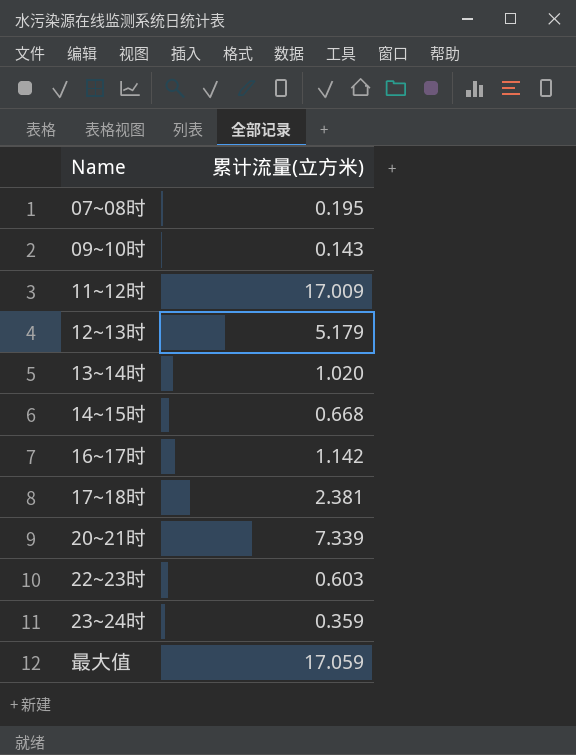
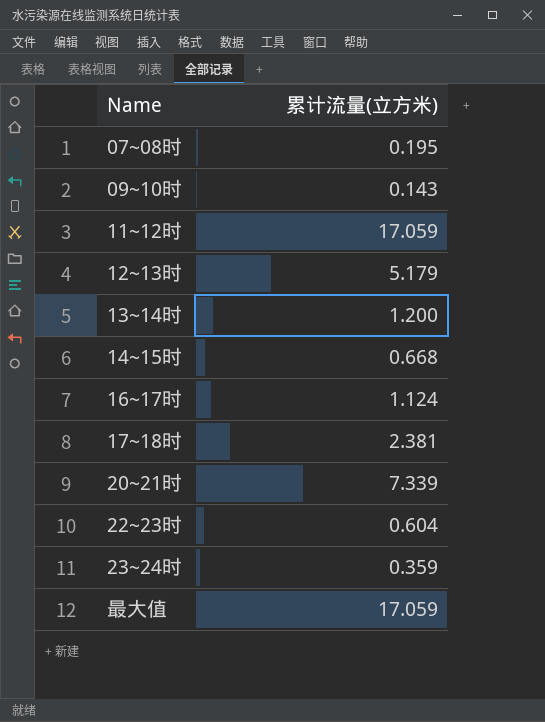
11~12时 | 累计流量(立方米): 17.009 -> 17.059
13~14时 | 累计流量(立方米): 1.020 -> 1.200
16~17时 | 累计流量(立方米): 1.142 -> 1.124
22~23时 | 累计流量(立方米): 0.603 -> 0.604

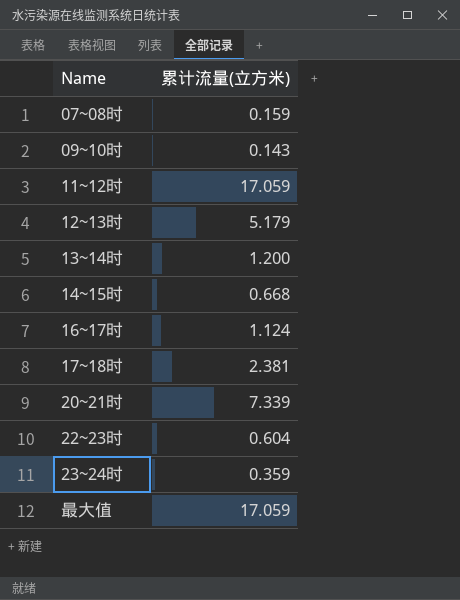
07~08时 | 累计流量(立方米): 0.195 -> 0.159

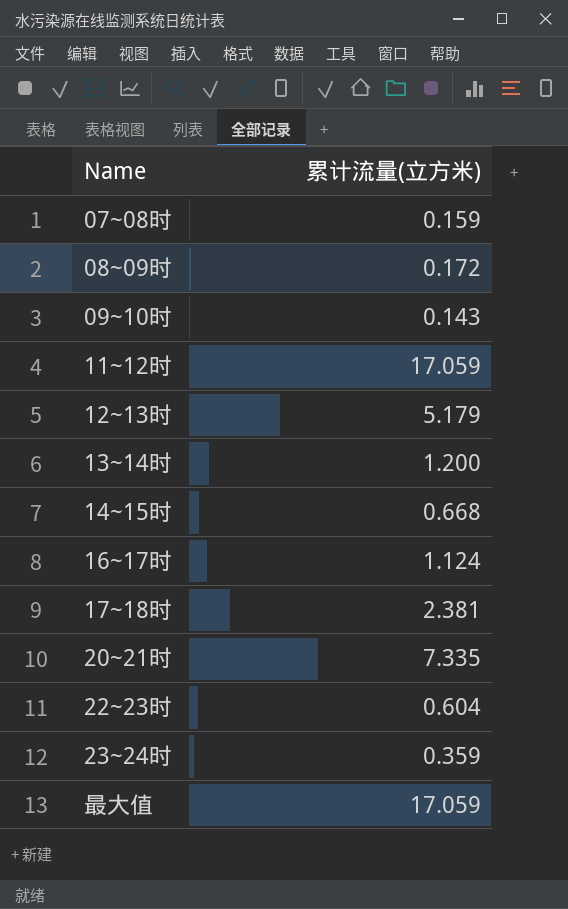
row 08~09时: none -> 0.172
20~21时 | 累计流量(立方米): 7.339 -> 7.335

